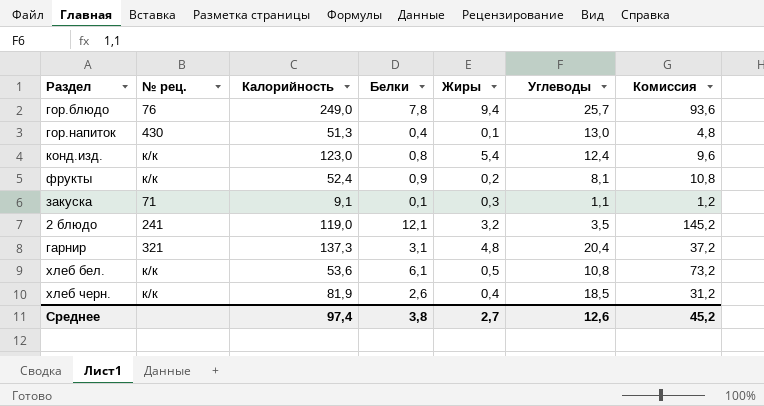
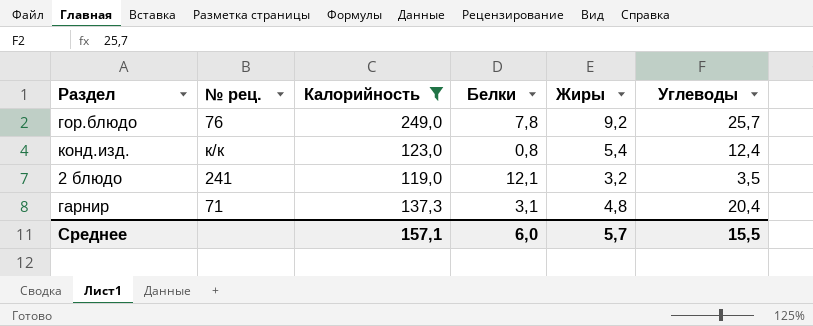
filter: none -> Калорийность >= 119,0
column Комиссия | formula: [Белки] * 12 -> none
гор.блюдо | Жиры: 9,4 -> 9,2
гарнир | № рец.: 321 -> 71
Среднее | Калорийность: 97,4 -> 157,1
Среднее | Белки: 3,8 -> 6,0
Среднее | Жиры: 2,7 -> 5,7
Среднее | Углеводы: 12,6 -> 15,5

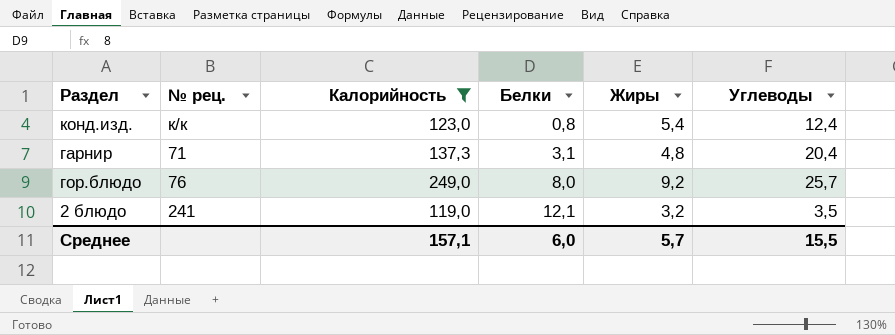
row order: none -> Белки ascending
гор.блюдо | Белки: 7,8 -> 8,0

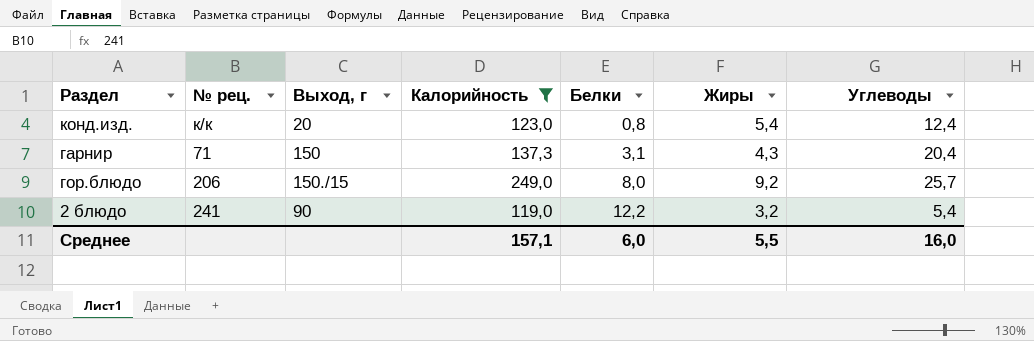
column Выход, г | position: none -> 3
гарнир | Жиры: 4,8 -> 4,3
гор.блюдо | № рец.: 76 -> 206
2 блюдо | Белки: 12,1 -> 12,2
2 блюдо | Углеводы: 3,5 -> 5,4
Среднее | Жиры: 5,7 -> 5,5
Среднее | Углеводы: 15,5 -> 16,0

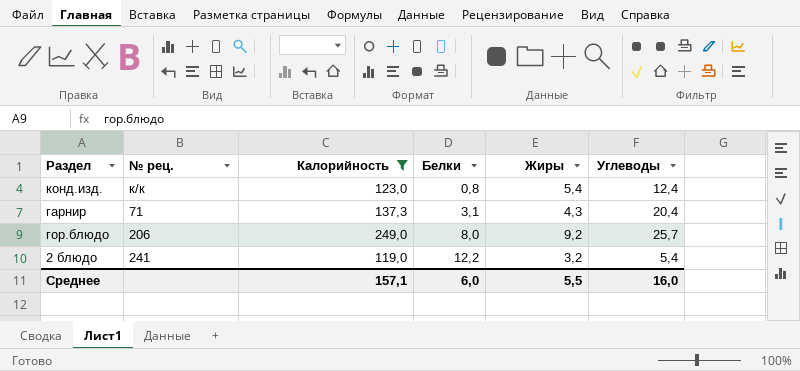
column Выход, г | position: 3 -> none

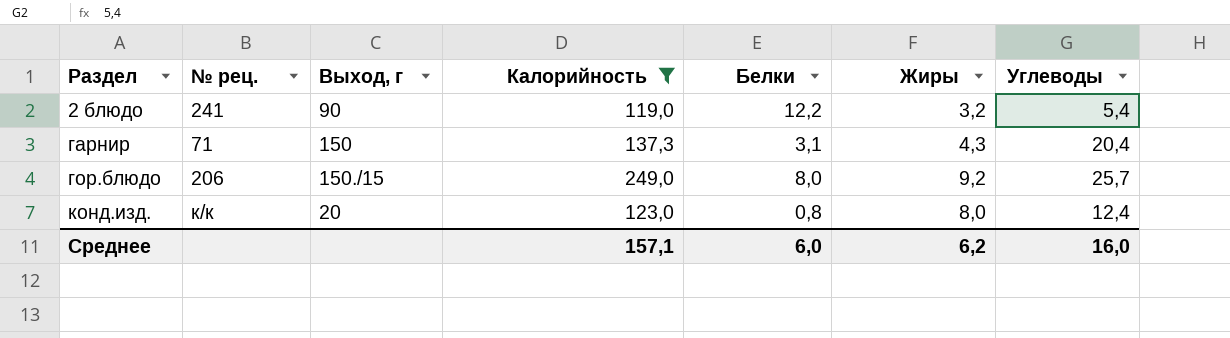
row order: Белки ascending -> Раздел ascending
column Выход, г | position: none -> 3
конд.изд. | Жиры: 5,4 -> 8,0
Среднее | Жиры: 5,5 -> 6,2

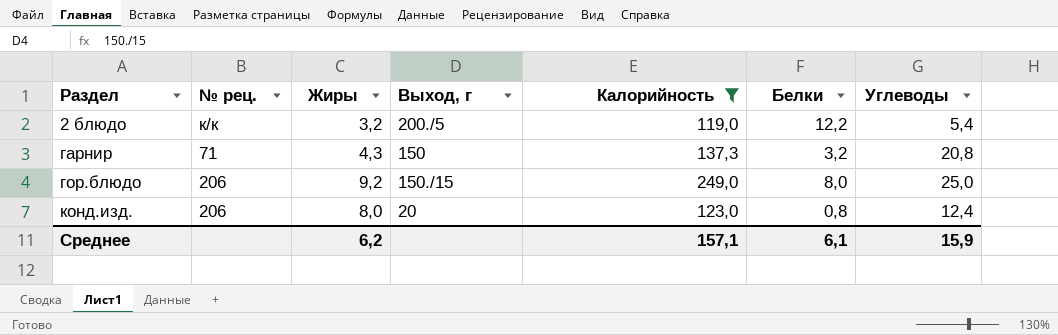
column Жиры | position: 6 -> 3
2 блюдо | № рец.: 241 -> к/к
2 блюдо | Выход, г: 90 -> 200./5
гарнир | Белки: 3,1 -> 3,2
гарнир | Углеводы: 20,4 -> 20,8
гор.блюдо | Углеводы: 25,7 -> 25,0
конд.изд. | № рец.: к/к -> 206
Среднее | Белки: 6,0 -> 6,1
Среднее | Углеводы: 16,0 -> 15,9

